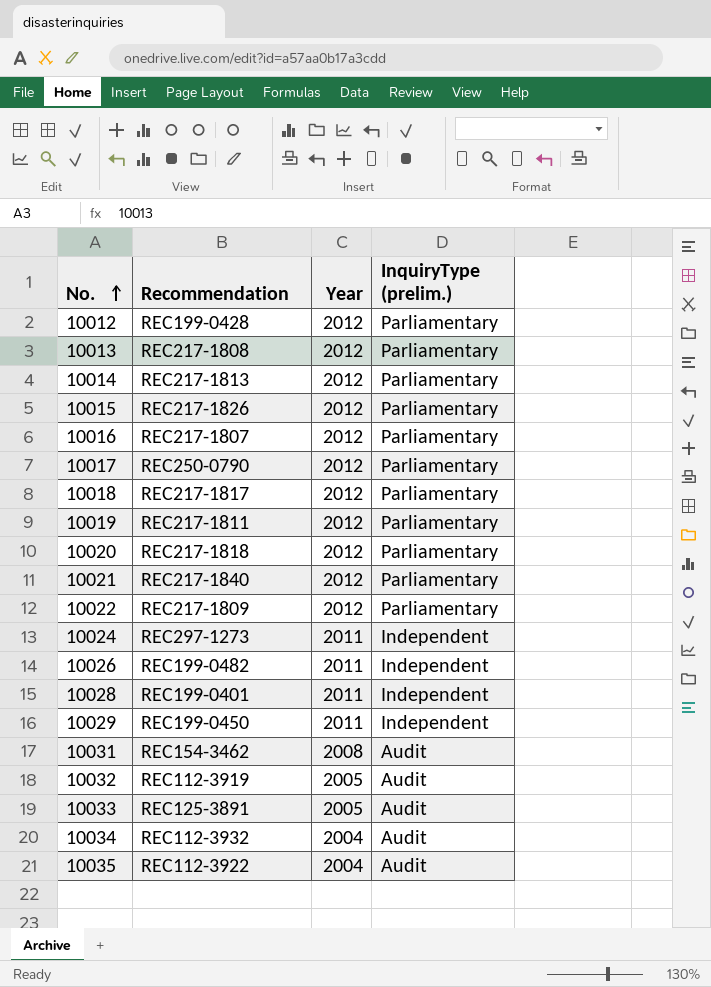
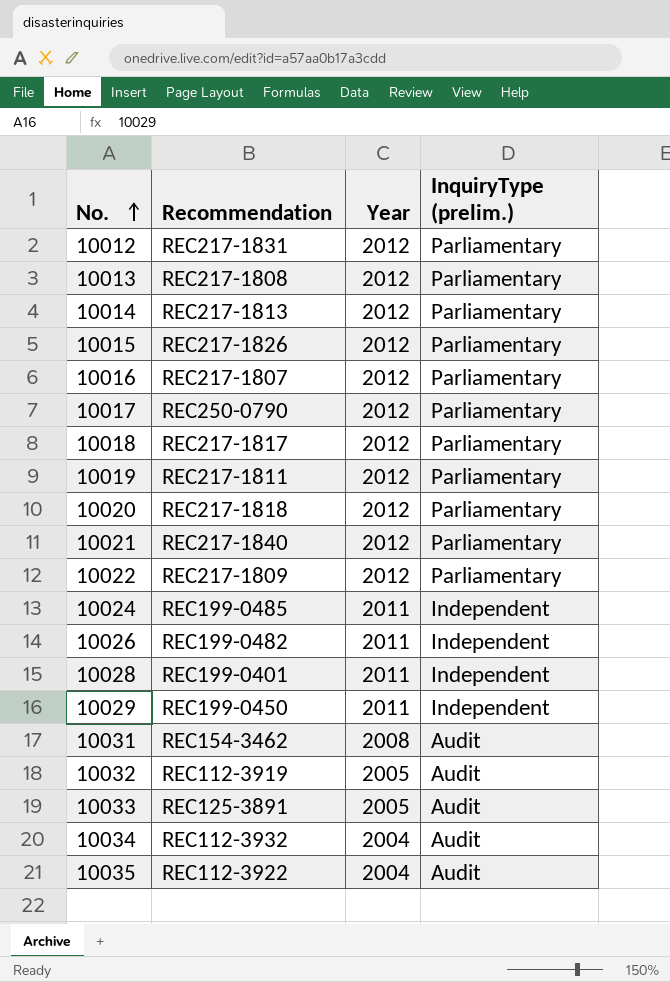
10012 | Recommendation: REC199-0428 -> REC217-1831
10024 | Recommendation: REC297-1273 -> REC199-0485

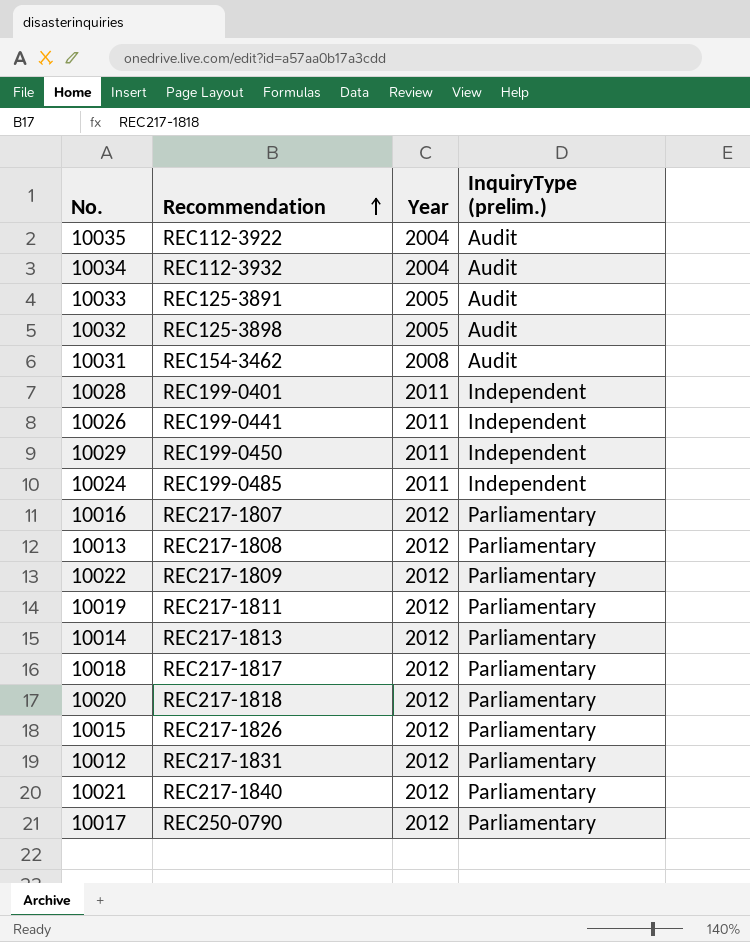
row order: No. ascending -> Recommendation ascending
10032 | Recommendation: REC112-3919 -> REC125-3898
10026 | Recommendation: REC199-0482 -> REC199-0441

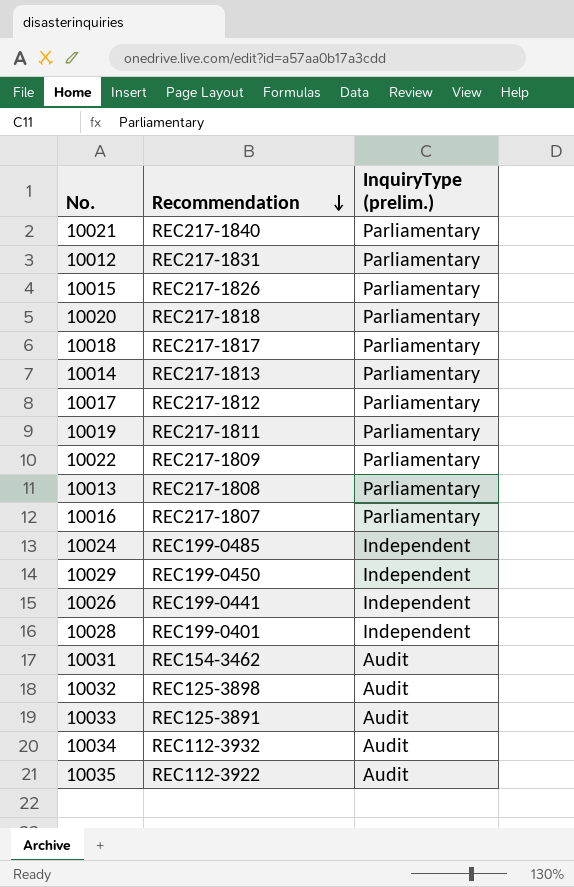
row order: Recommendation ascending -> Recommendation descending
column Year | position: 3 -> none
10017 | Recommendation: REC250-0790 -> REC217-1812

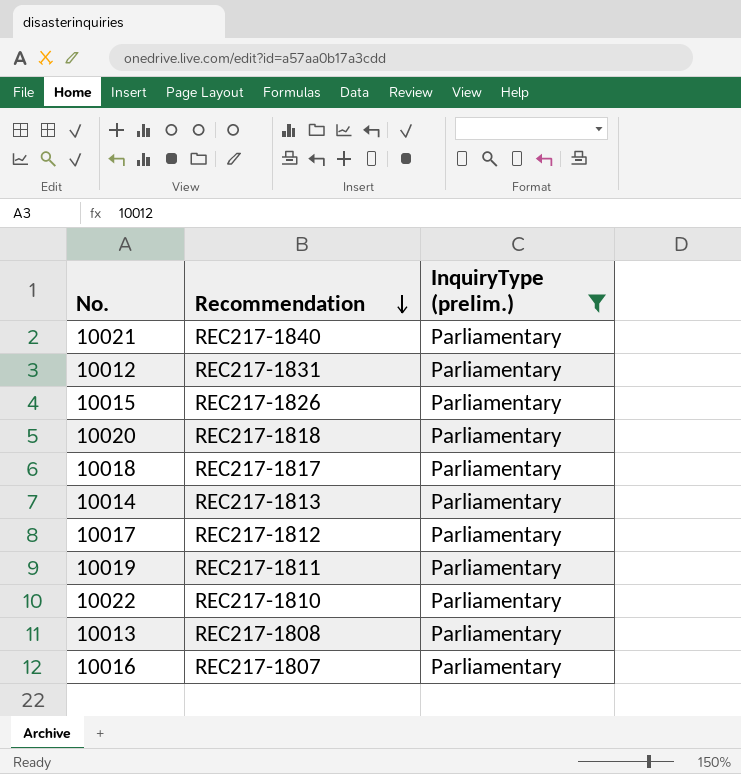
filter: none -> InquiryType (prelim.) = Parliamentary
10022 | Recommendation: REC217-1809 -> REC217-1810

